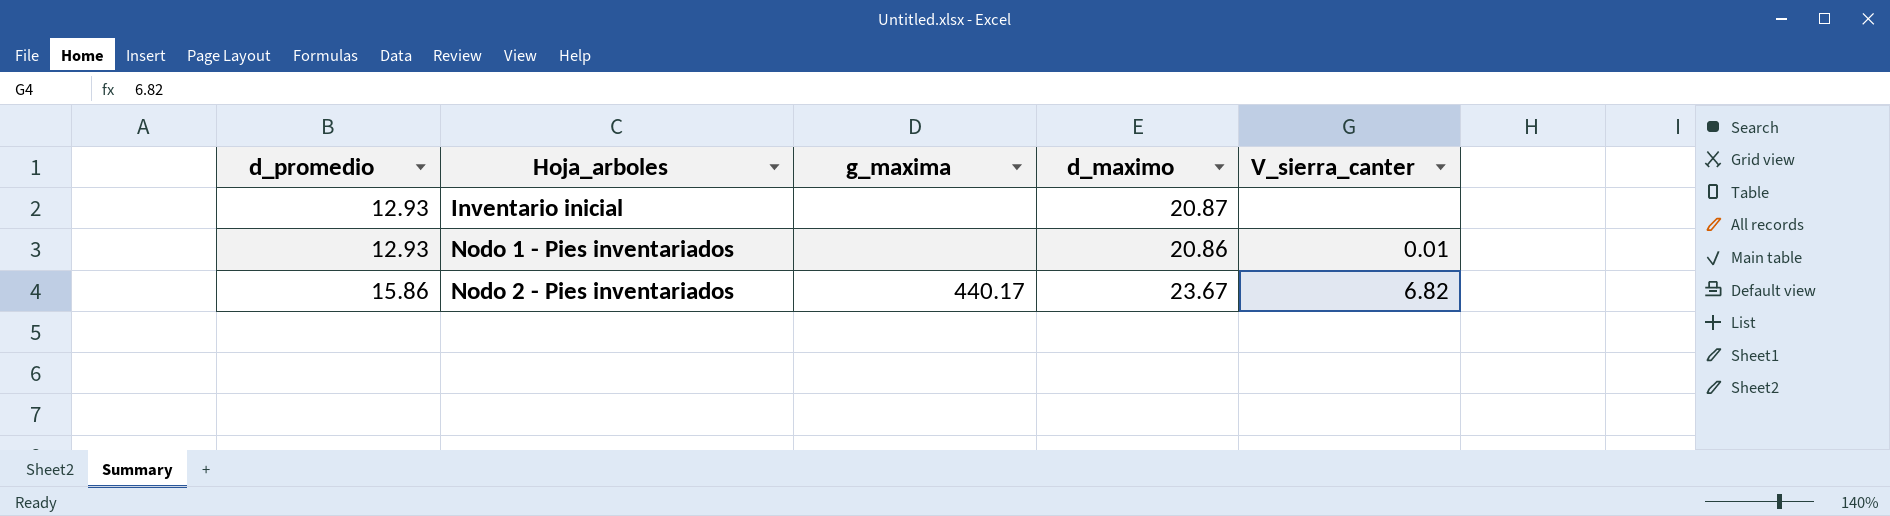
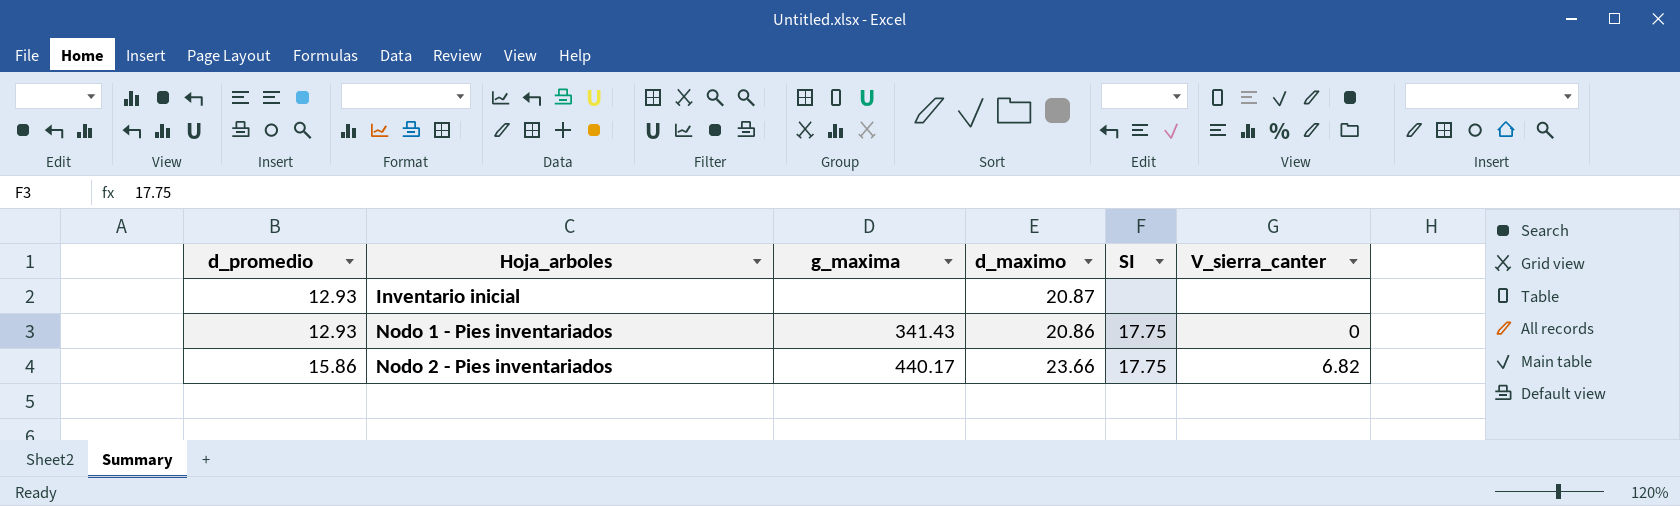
column SI | position: none -> 5
Nodo 1 - Pies inventariados | g_maxima: none -> 341.43
Nodo 1 - Pies inventariados | V_sierra_canter: 0.01 -> 0
Nodo 2 - Pies inventariados | d_maximo: 23.67 -> 23.66

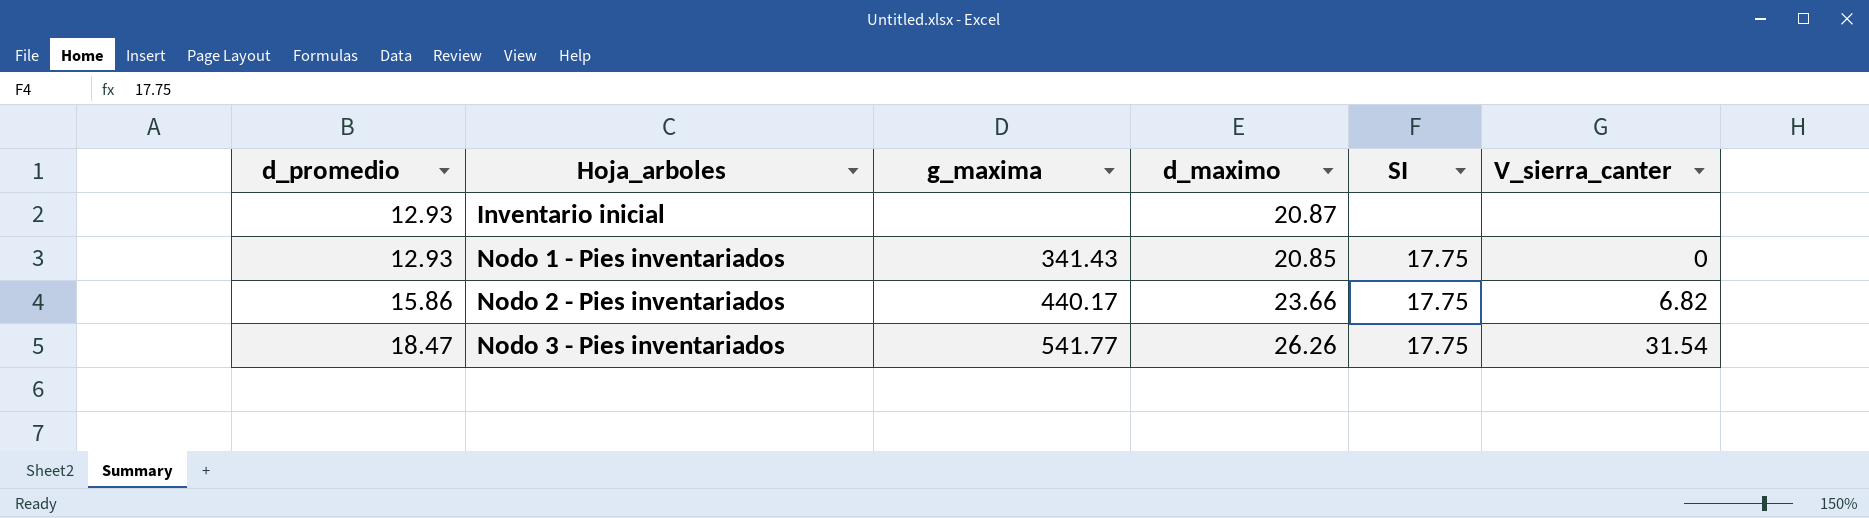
Nodo 1 - Pies inventariados | d_maximo: 20.86 -> 20.85
row Nodo 3 - Pies inventariados: none -> 18.47 | 541.77 | 26.26 | 17.75 | 31.54

